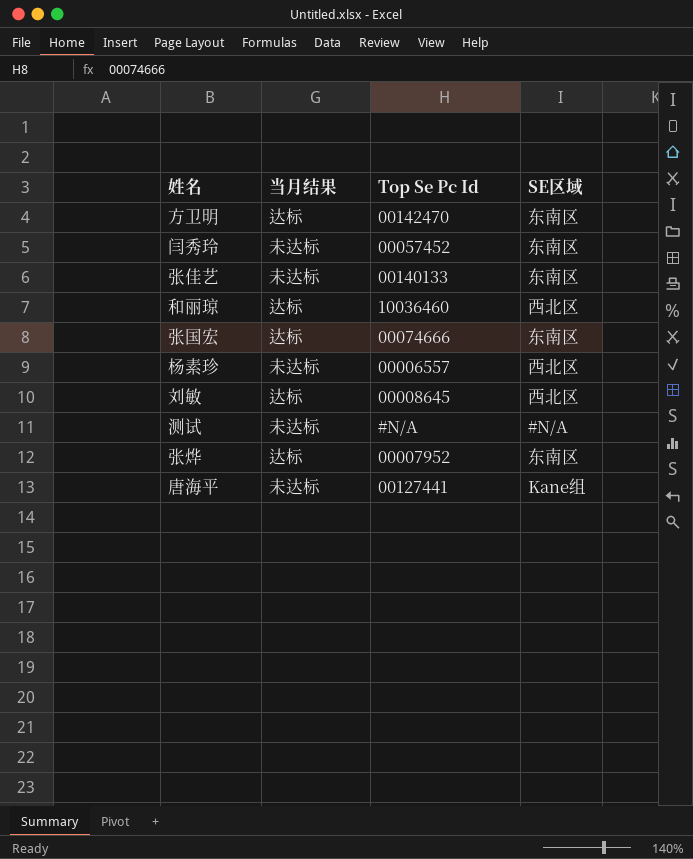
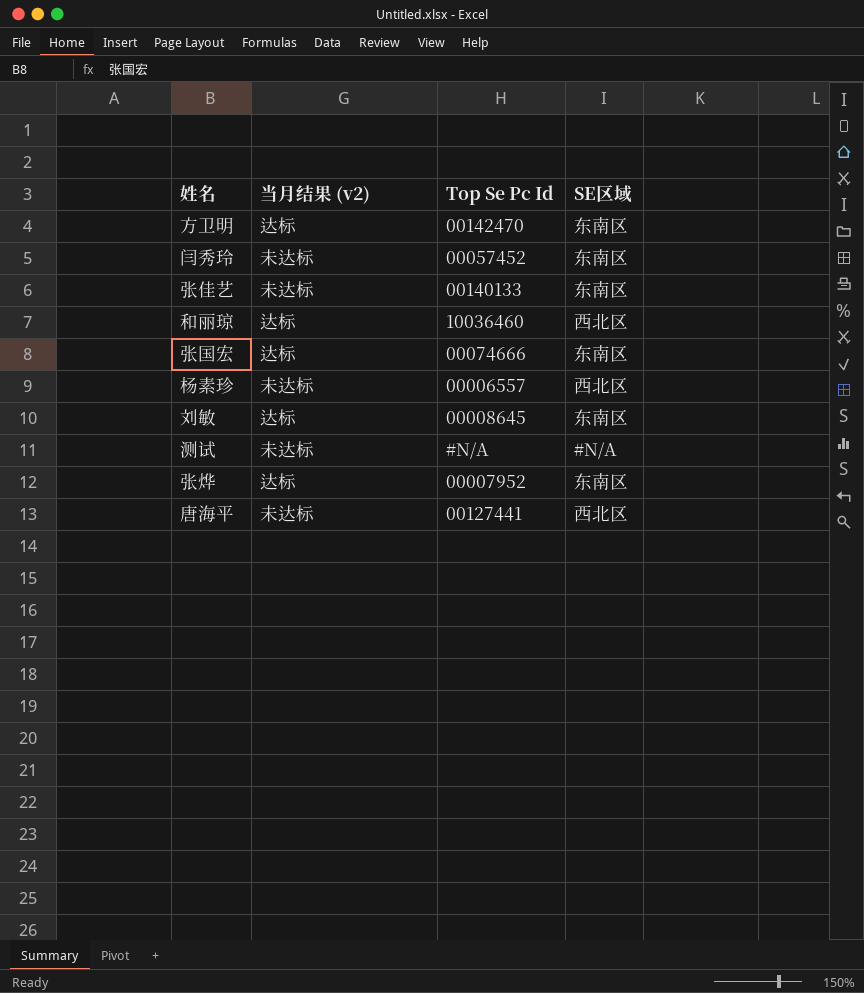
column name: 当月结果 -> 当月结果 (v2)
刘敏 | SE区域: 西北区 -> 东南区
唐海平 | SE区域: Kane组 -> 西北区

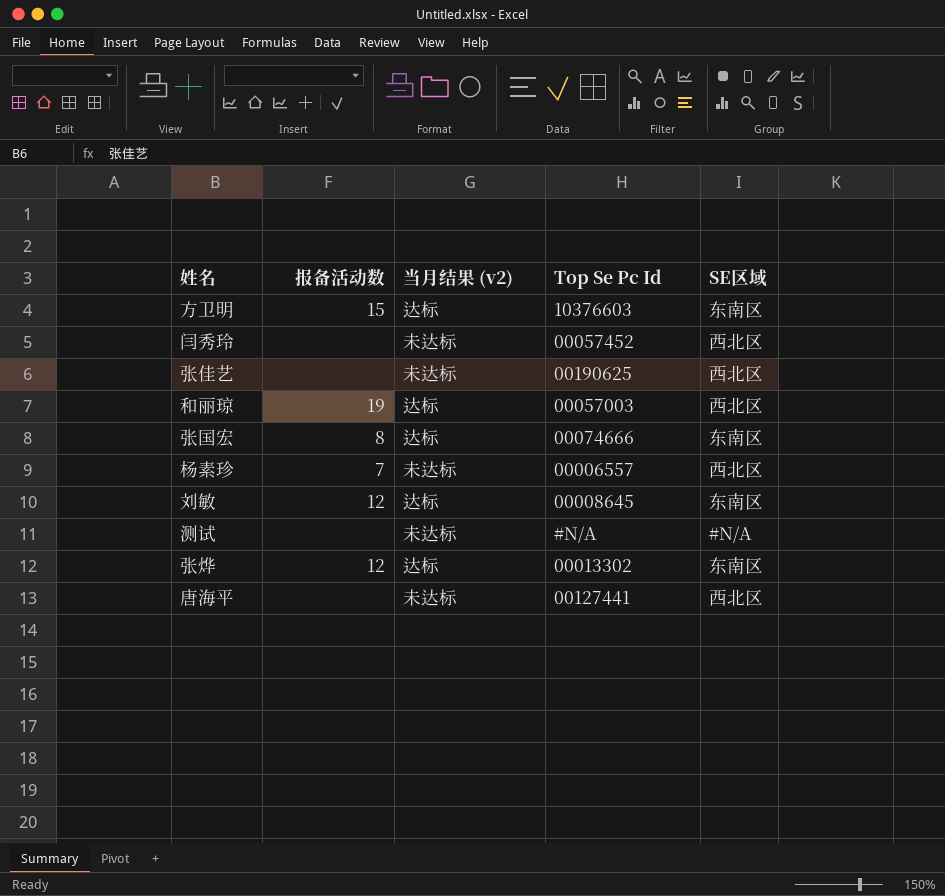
column 报备活动数 | position: none -> 2
方卫明 | Top Se Pc Id: 00142470 -> 10376603
闫秀玲 | SE区域: 东南区 -> 西北区
张佳艺 | Top Se Pc Id: 00140133 -> 00190625
张佳艺 | SE区域: 东南区 -> 西北区
和丽琼 | Top Se Pc Id: 10036460 -> 00057003
张烨 | Top Se Pc Id: 00007952 -> 00013302

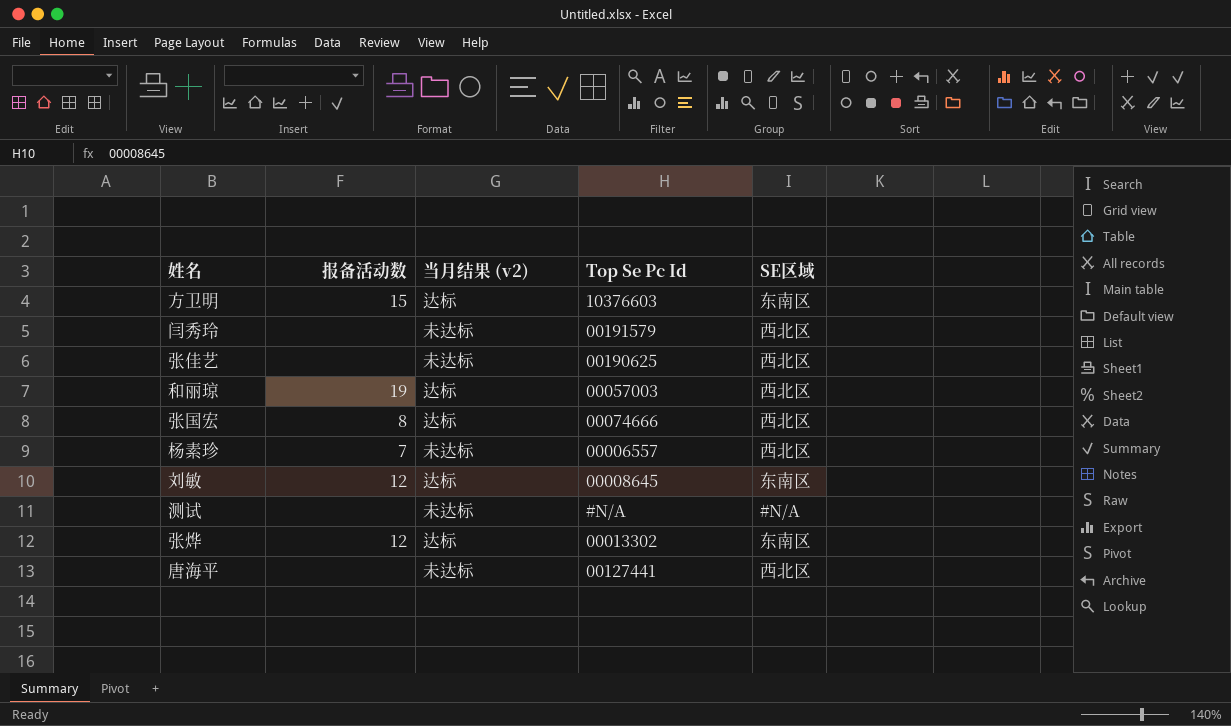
闫秀玲 | Top Se Pc Id: 00057452 -> 00191579
张国宏 | SE区域: 东南区 -> 西北区

